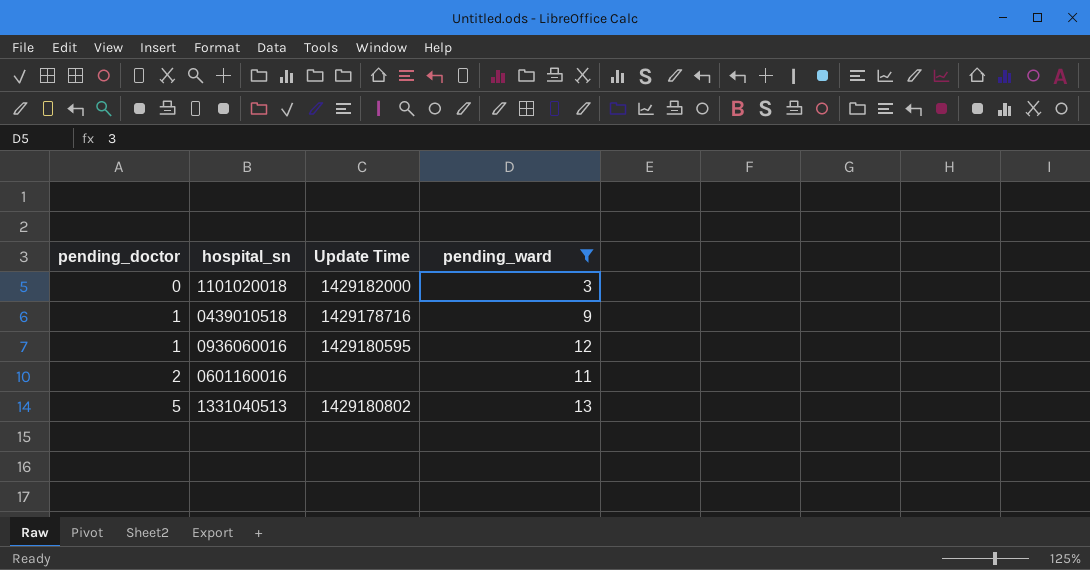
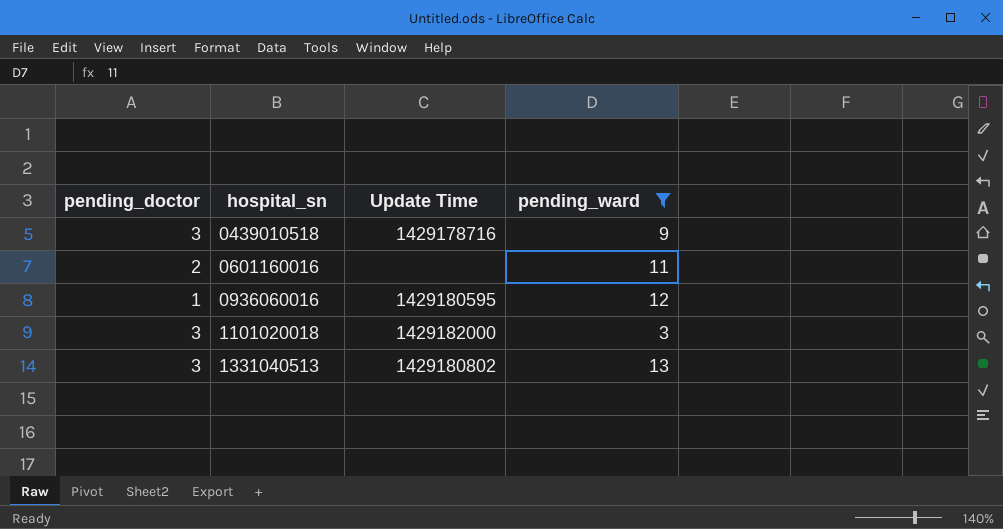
row order: pending_doctor ascending -> hospital_sn ascending
0439010518 | pending_doctor: 1 -> 3
1101020018 | pending_doctor: 0 -> 3
1331040513 | pending_doctor: 5 -> 3

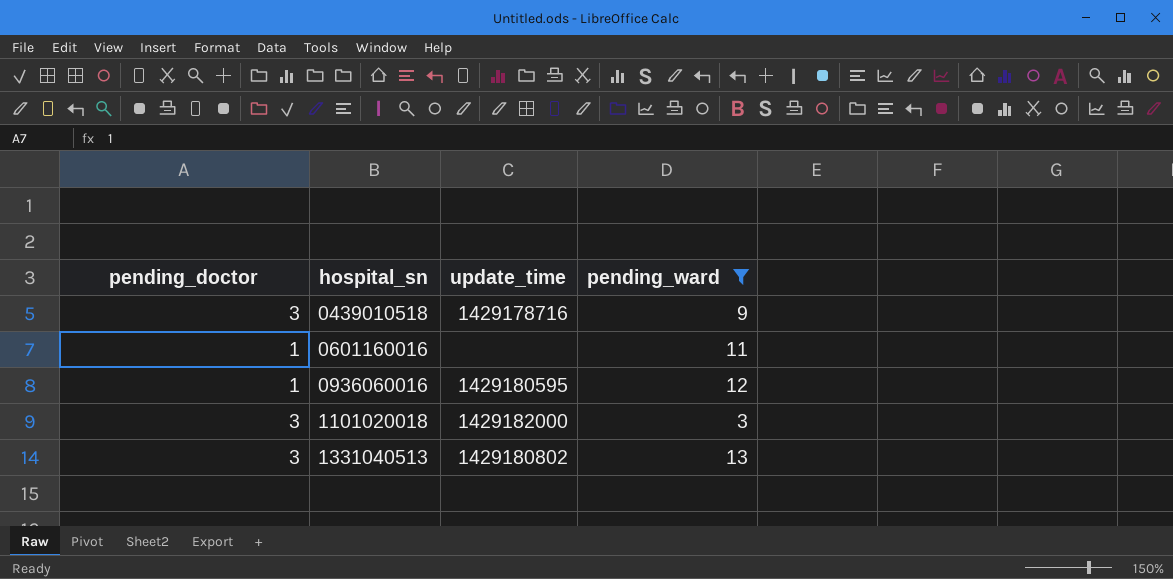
column name: Update Time -> update_time
0601160016 | pending_doctor: 2 -> 1

